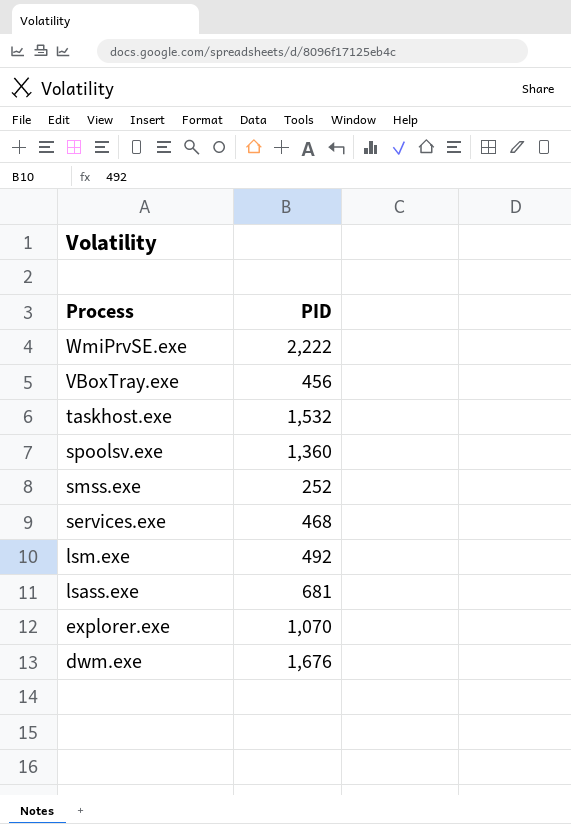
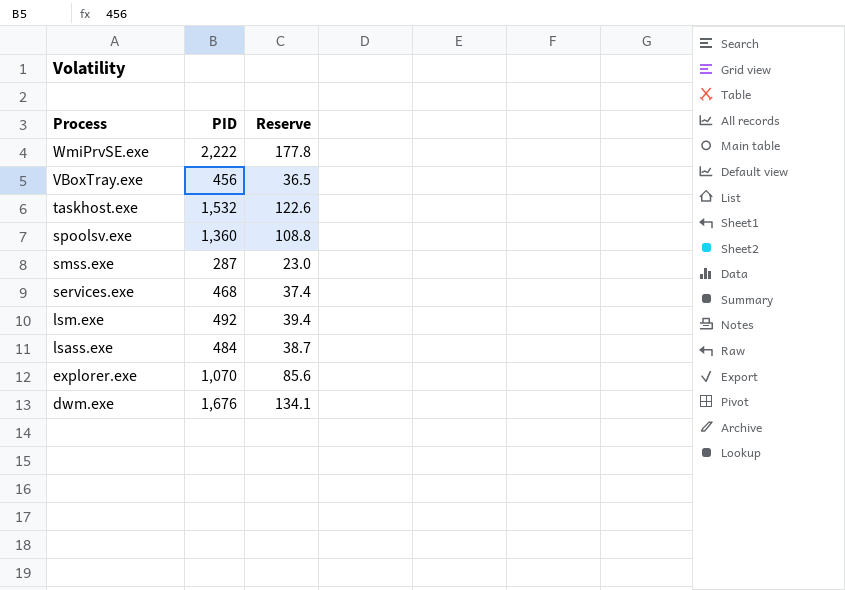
column Reserve | formula: none -> [PID] * 0.08
smss.exe | PID: 252 -> 287
lsass.exe | PID: 681 -> 484

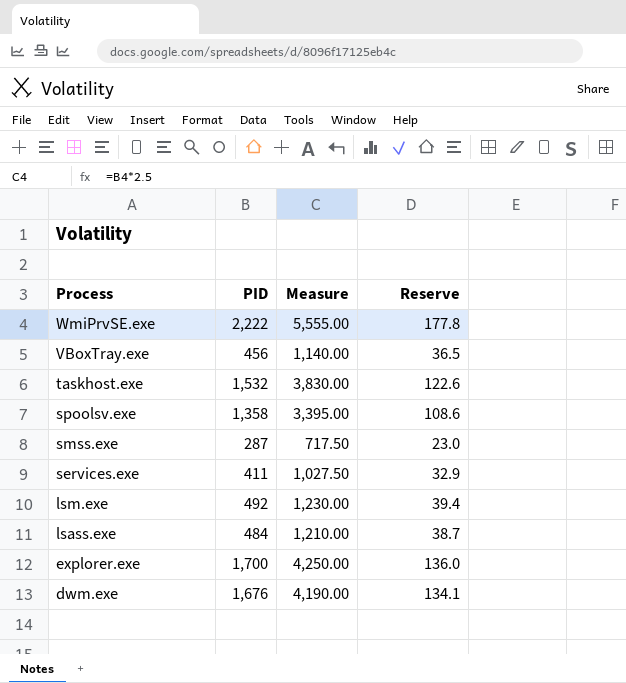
column Measure | formula: none -> [PID] * 2.5
spoolsv.exe | PID: 1,360 -> 1,358
spoolsv.exe | Reserve: 108.8 -> 108.6
services.exe | PID: 468 -> 411
services.exe | Reserve: 37.4 -> 32.9
explorer.exe | PID: 1,070 -> 1,700
explorer.exe | Reserve: 85.6 -> 136.0

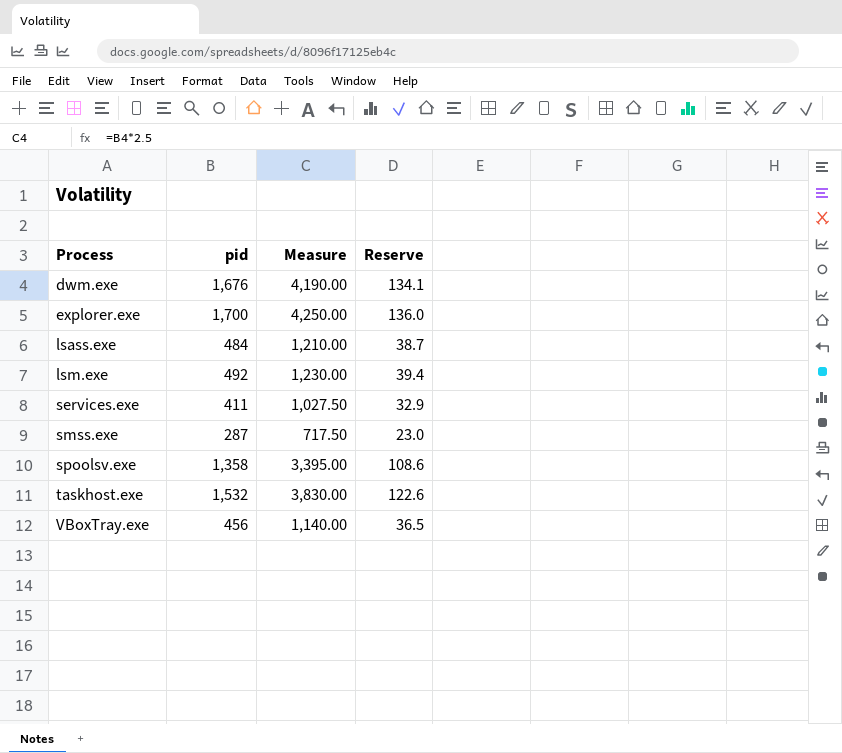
row order: Process descending -> Process ascending
column name: PID -> pid
row WmiPrvSE.exe: 2,222 | 5,555.00 | 177.8 -> none

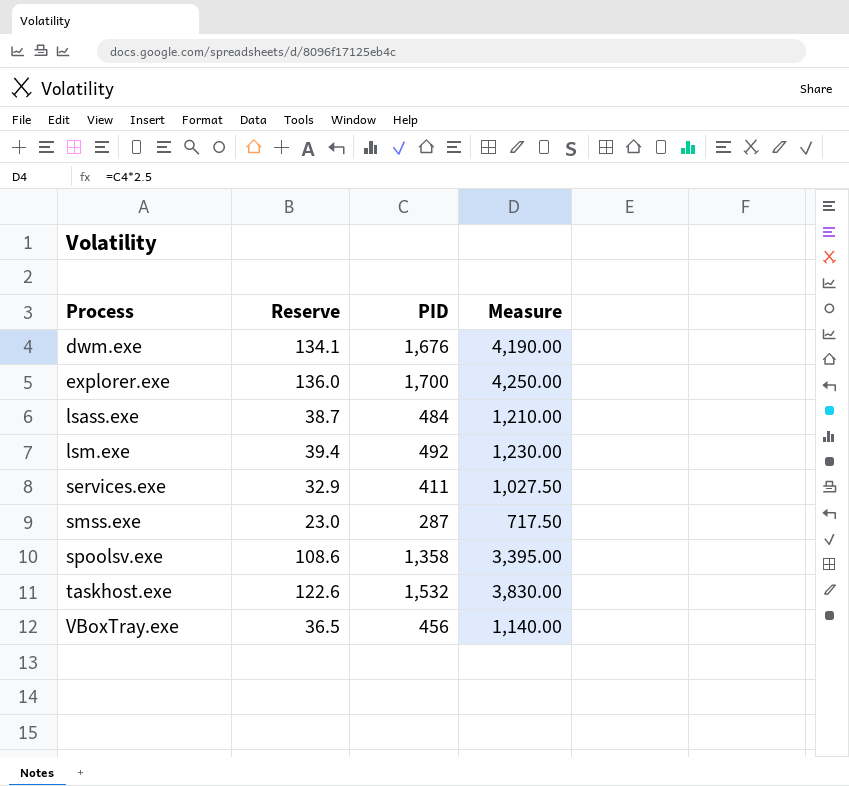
column Reserve | position: 4 -> 2
column name: pid -> PID

